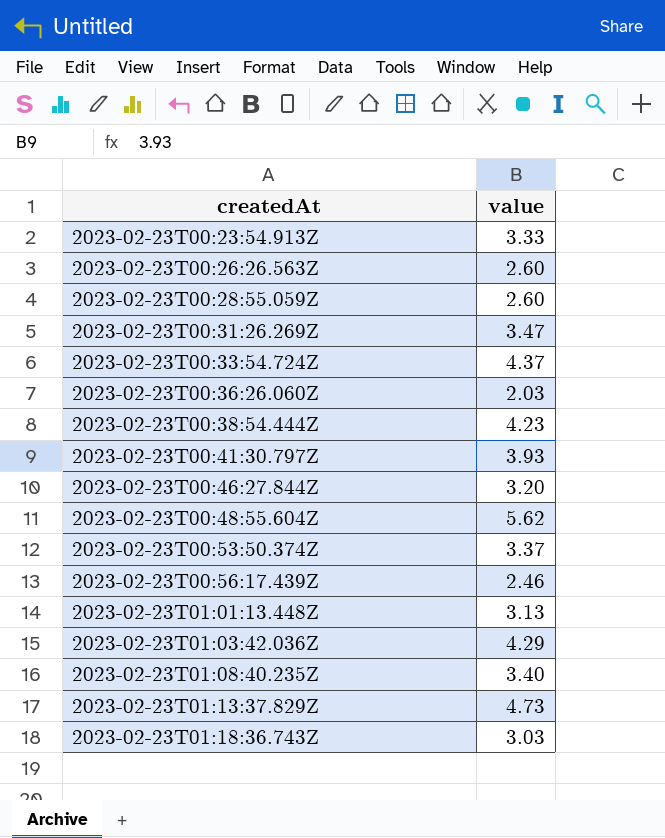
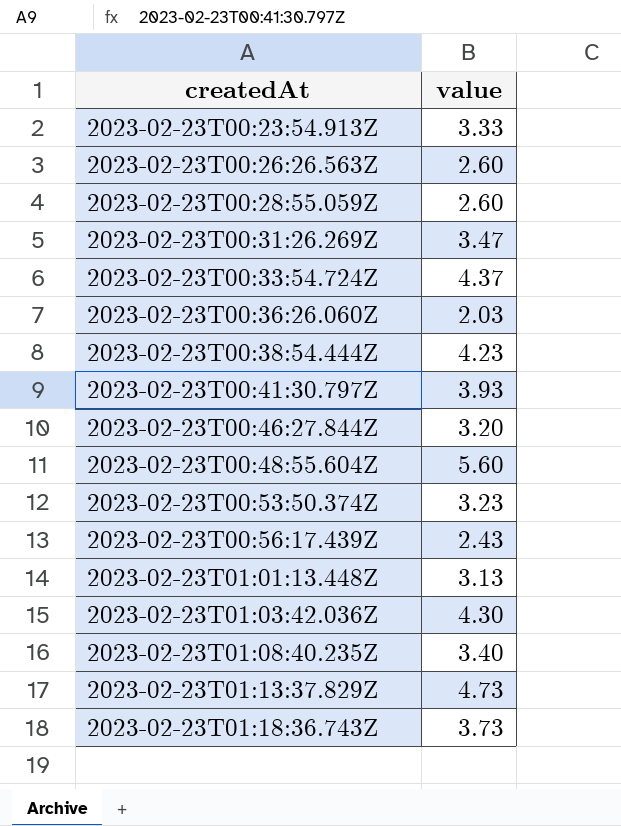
2023-02-23T00:48:55.604Z | value: 5.62 -> 5.60
2023-02-23T00:53:50.374Z | value: 3.37 -> 3.23
2023-02-23T00:56:17.439Z | value: 2.46 -> 2.43
2023-02-23T01:03:42.036Z | value: 4.29 -> 4.30
2023-02-23T01:18:36.743Z | value: 3.03 -> 3.73

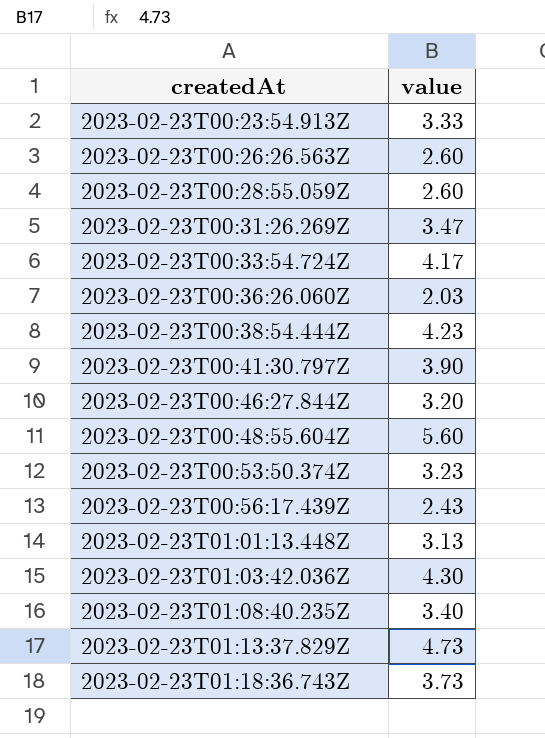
2023-02-23T00:33:54.724Z | value: 4.37 -> 4.17
2023-02-23T00:41:30.797Z | value: 3.93 -> 3.90

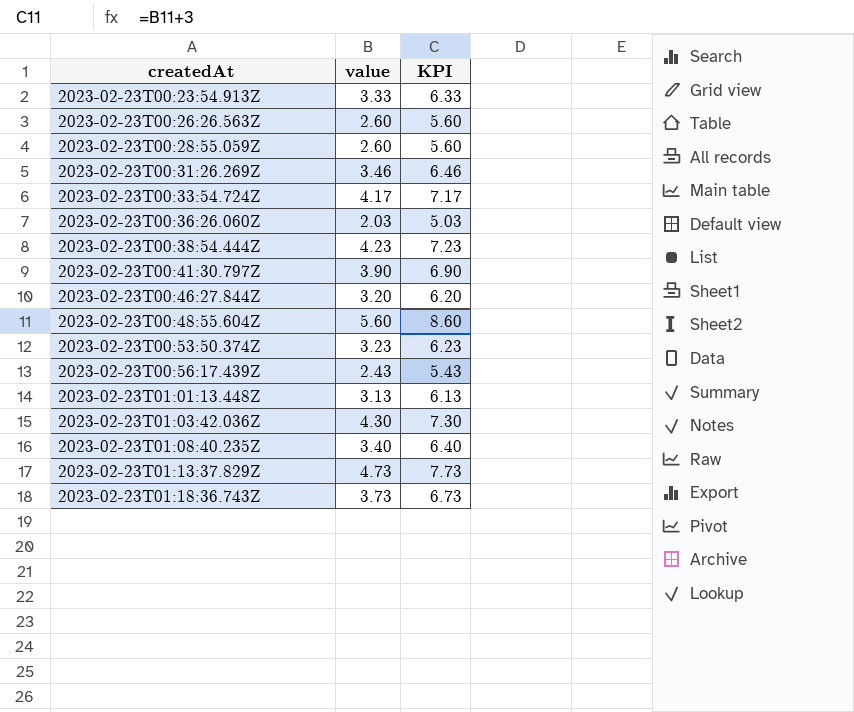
column KPI | formula: none -> [value] + 3
2023-02-23T00:31:26.269Z | value: 3.47 -> 3.46

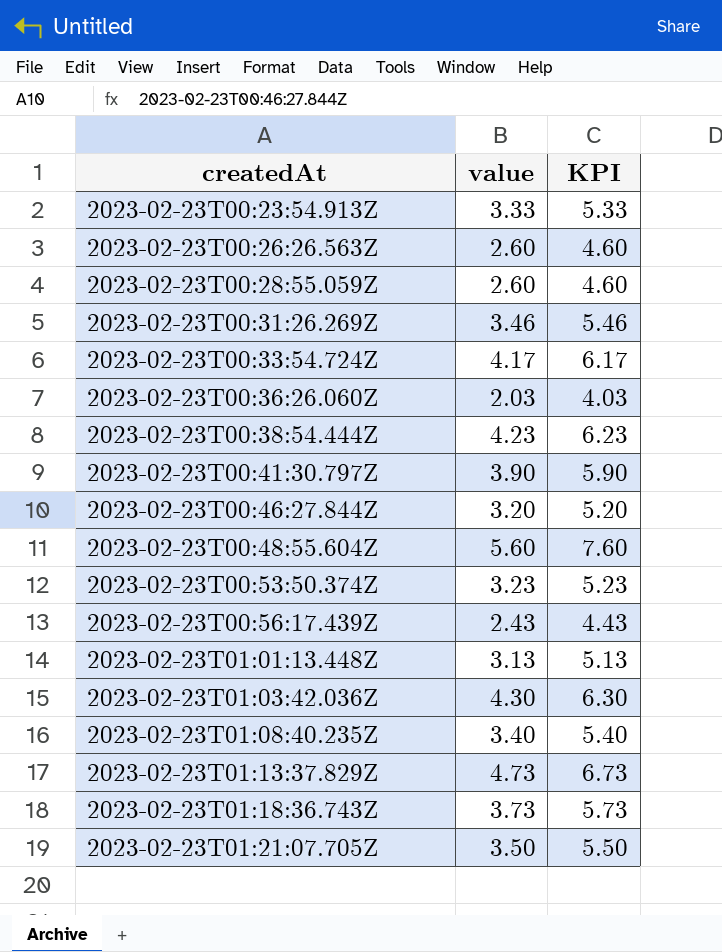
column KPI | formula: [value] + 3 -> [value] + 2
row 2023-02-23T01:21:07.705Z: none -> 3.50 | 5.50

